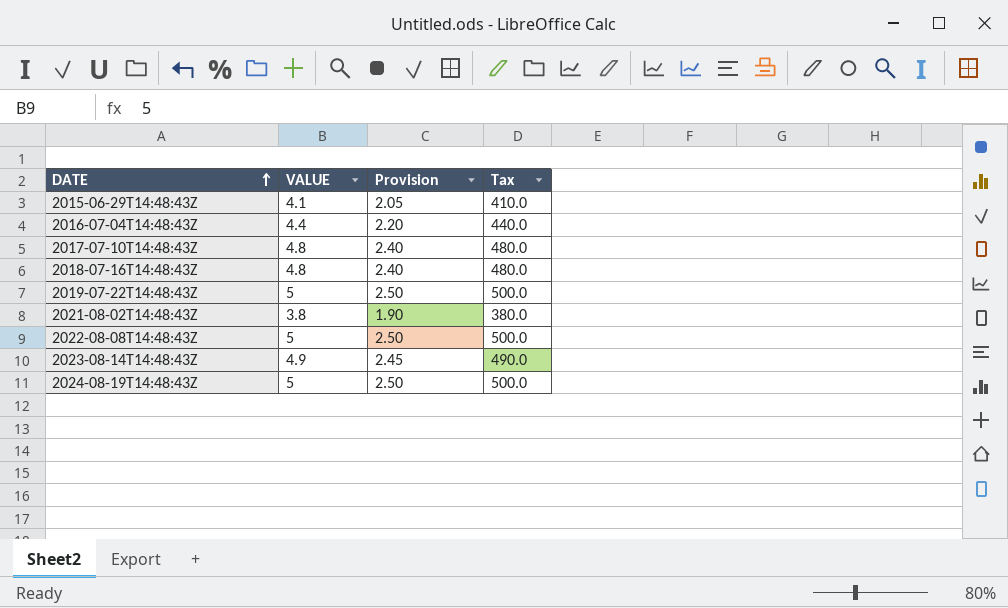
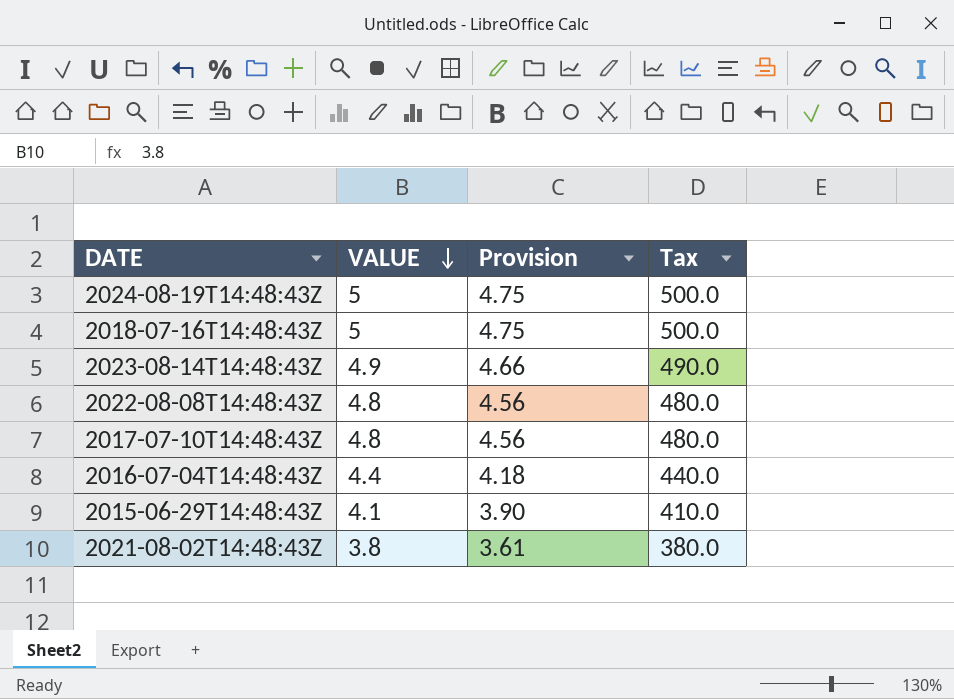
row order: DATE ascending -> VALUE descending
column Provision | formula: [VALUE] * 0.5 -> [VALUE] * 0.95
row 2019-07-22T14:48:43Z: 5 | 2.50 | 500.0 -> none
2018-07-16T14:48:43Z | VALUE: 4.8 -> 5
2018-07-16T14:48:43Z | Tax: 480.0 -> 500.0
2022-08-08T14:48:43Z | VALUE: 5 -> 4.8
2022-08-08T14:48:43Z | Tax: 500.0 -> 480.0

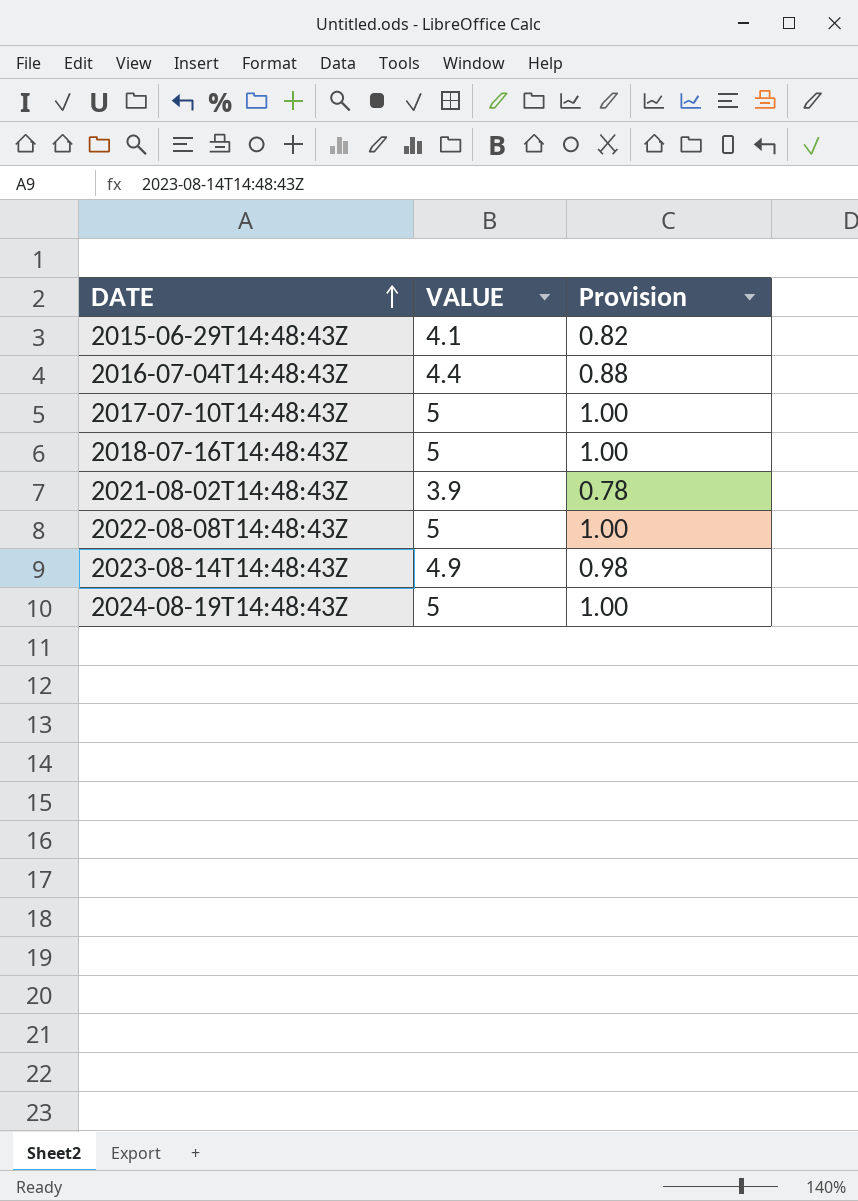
row order: VALUE descending -> DATE ascending
column Tax | formula: [VALUE] * 100 -> none
column Provision | formula: [VALUE] * 0.95 -> [VALUE] * 0.2
2017-07-10T14:48:43Z | VALUE: 4.8 -> 5
2021-08-02T14:48:43Z | VALUE: 3.8 -> 3.9
2022-08-08T14:48:43Z | VALUE: 4.8 -> 5

